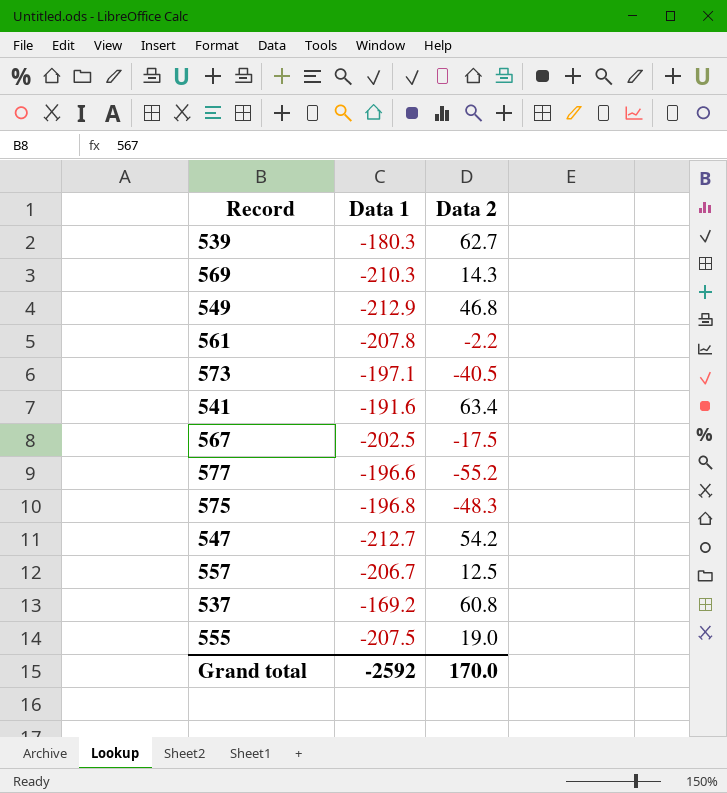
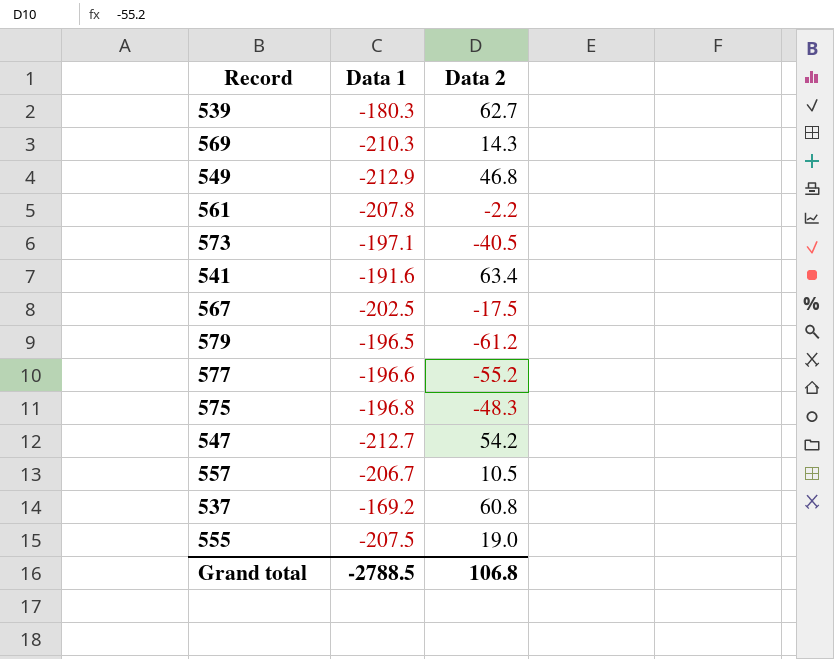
row 579: none -> -196.5 | -61.2
557 | Data 2: 12.5 -> 10.5
Grand total | Data 1: -2592 -> -2788.5
Grand total | Data 2: 170.0 -> 106.8

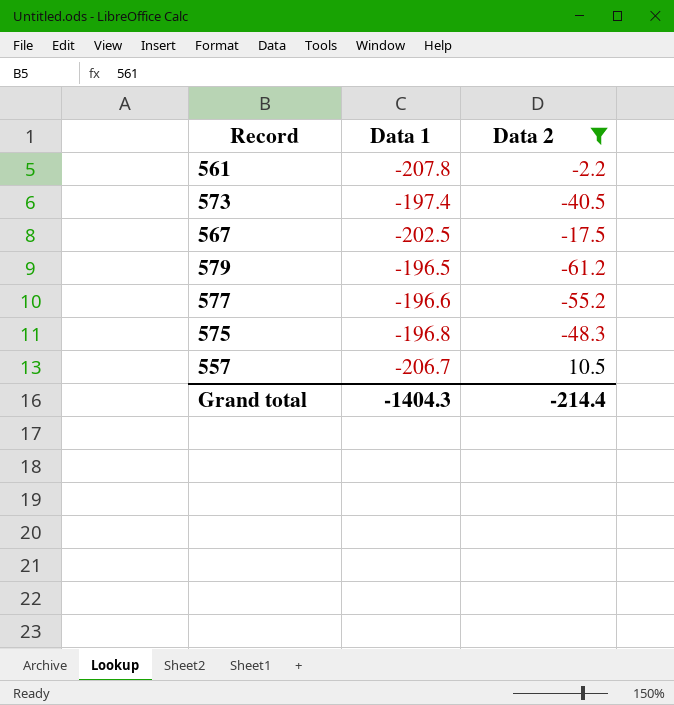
filter: none -> Data 2 <= 10.5
573 | Data 1: -197.1 -> -197.4
Grand total | Data 1: -2788.5 -> -1404.3
Grand total | Data 2: 106.8 -> -214.4

